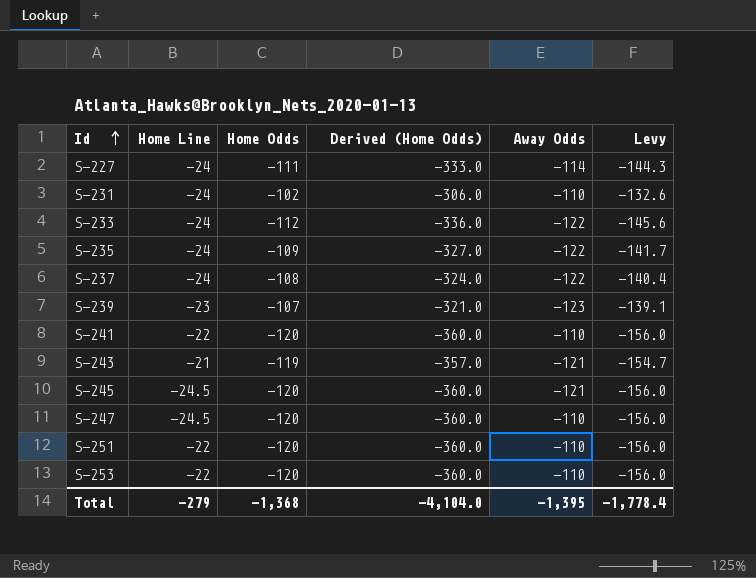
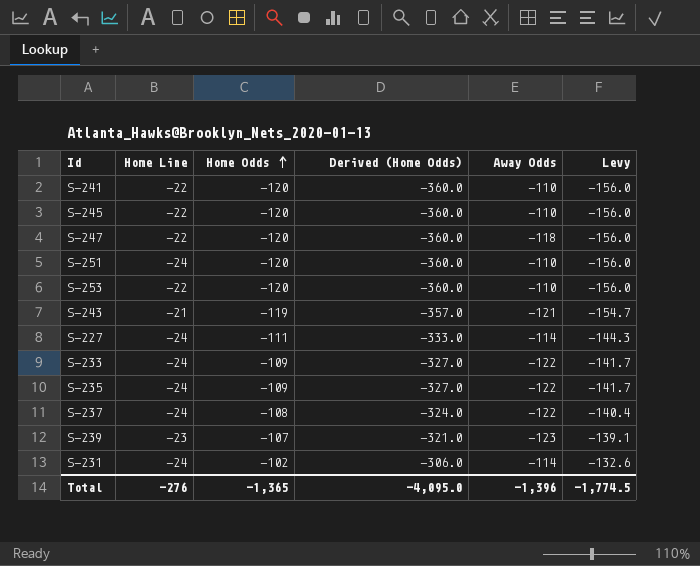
row order: Id ascending -> Home Odds ascending
S-245 | Home Line: -24.5 -> -22
S-245 | Away Odds: -121 -> -110
S-247 | Home Line: -24.5 -> -22
S-247 | Away Odds: -110 -> -118
S-251 | Home Line: -22 -> -24
S-233 | Home Odds: -112 -> -109
S-233 | Derived (Home Odds): -336.0 -> -327.0
S-233 | Levy: -145.6 -> -141.7
S-231 | Away Odds: -110 -> -114
Total | Home Line: -279 -> -276
Total | Home Odds: -1,368 -> -1,365
Total | Derived (Home Odds): -4,104.0 -> -4,095.0
Total | Away Odds: -1,395 -> -1,396
Total | Levy: -1,778.4 -> -1,774.5

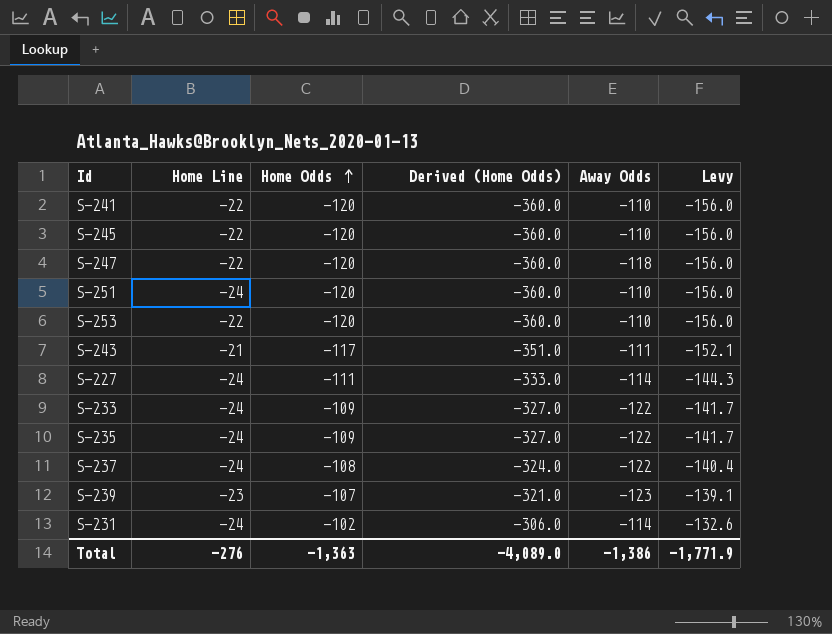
S-243 | Home Odds: -119 -> -117
S-243 | Derived (Home Odds): -357.0 -> -351.0
S-243 | Away Odds: -121 -> -111
S-243 | Levy: -154.7 -> -152.1
Total | Home Odds: -1,365 -> -1,363
Total | Derived (Home Odds): -4,095.0 -> -4,089.0
Total | Away Odds: -1,396 -> -1,386
Total | Levy: -1,774.5 -> -1,771.9

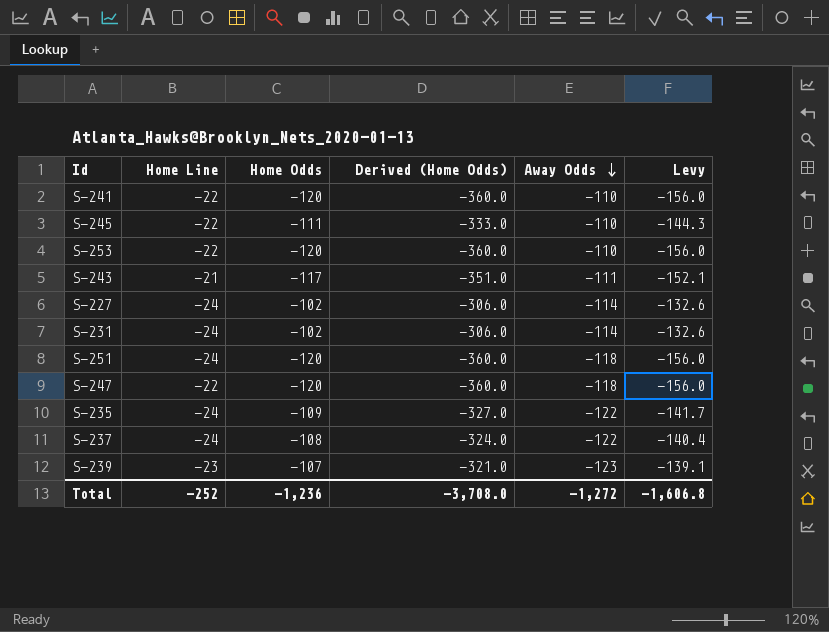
row order: Home Odds ascending -> Away Odds descending
row S-233: -24 | -109 | -327.0 | -122 | -141.7 -> none
S-245 | Home Odds: -120 -> -111
S-245 | Derived (Home Odds): -360.0 -> -333.0
S-245 | Levy: -156.0 -> -144.3
S-227 | Home Odds: -111 -> -102
S-227 | Derived (Home Odds): -333.0 -> -306.0
S-227 | Levy: -144.3 -> -132.6
S-251 | Away Odds: -110 -> -118
Total | Home Line: -276 -> -252
Total | Home Odds: -1,363 -> -1,236
Total | Derived (Home Odds): -4,089.0 -> -3,708.0
Total | Away Odds: -1,386 -> -1,272
Total | Levy: -1,771.9 -> -1,606.8

